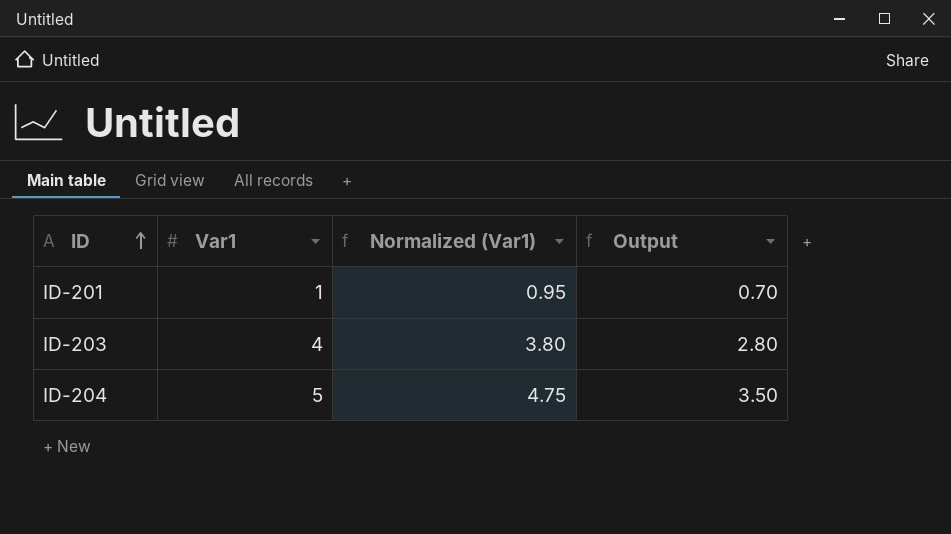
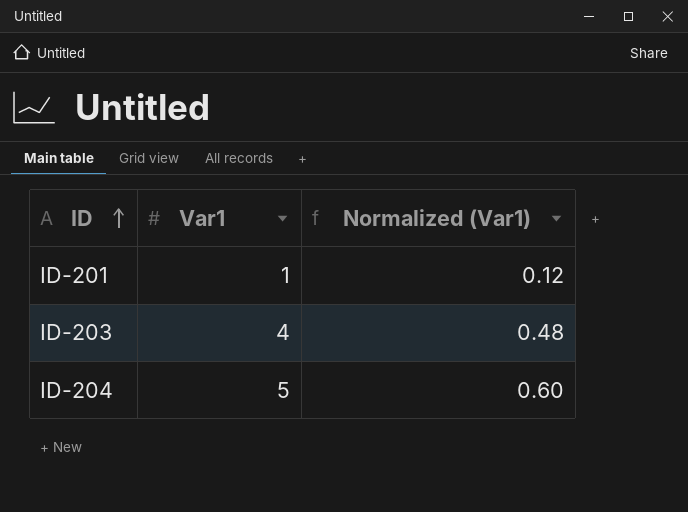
column Output | formula: [Var1] * 0.7 -> none
column Normalized (Var1) | formula: [Var1] * 0.95 -> [Var1] * 0.12

